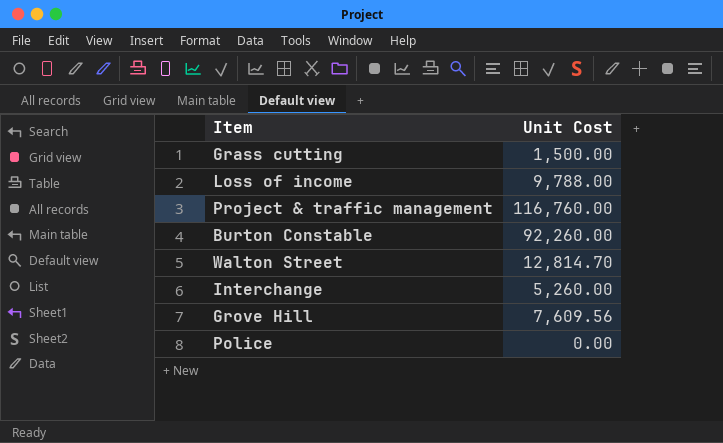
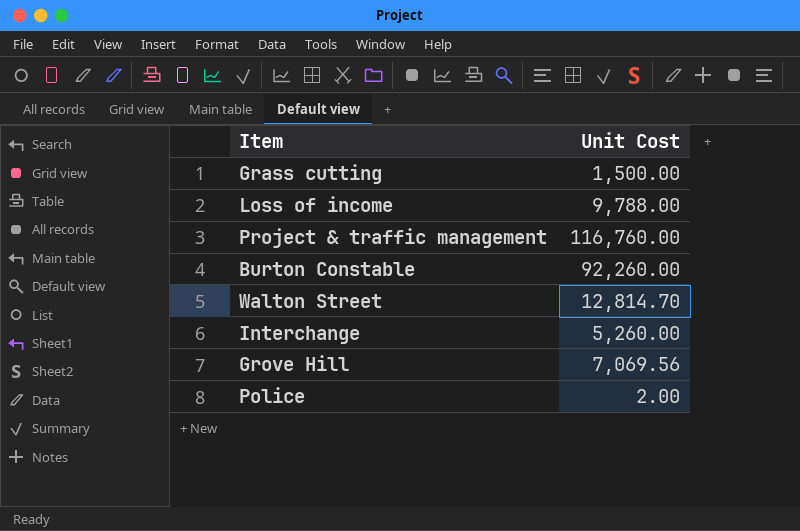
Grove Hill | Unit Cost: 7,609.56 -> 7,069.56
Police | Unit Cost: 0.00 -> 2.00

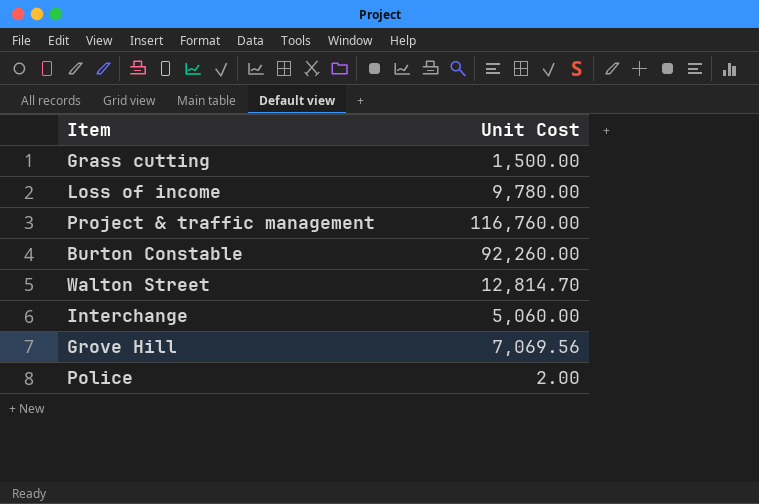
Loss of income | Unit Cost: 9,788.00 -> 9,780.00
Interchange | Unit Cost: 5,260.00 -> 5,060.00

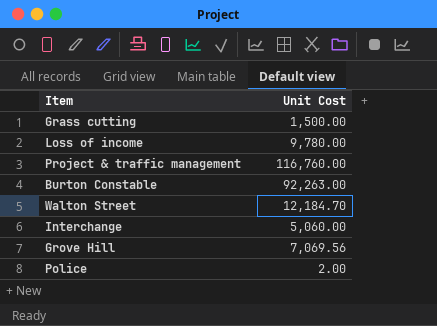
Burton Constable | Unit Cost: 92,260.00 -> 92,263.00
Walton Street | Unit Cost: 12,814.70 -> 12,184.70

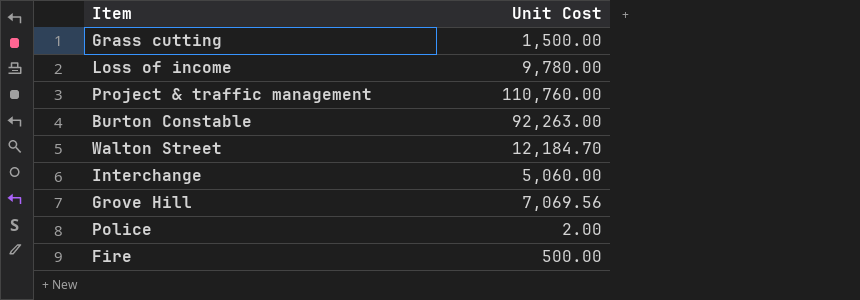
Project & traffic management | Unit Cost: 116,760.00 -> 110,760.00
row Fire: none -> 500.00

